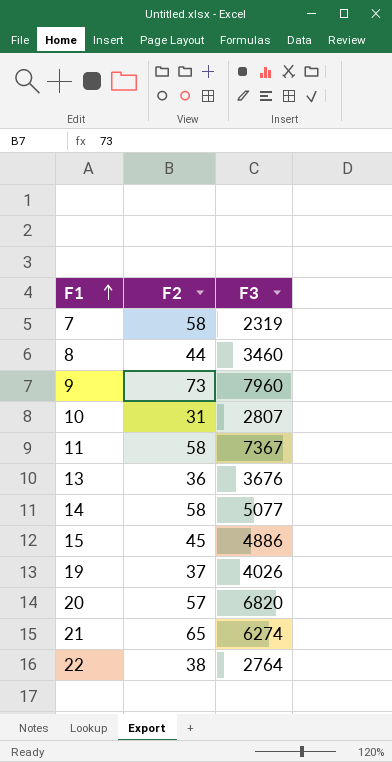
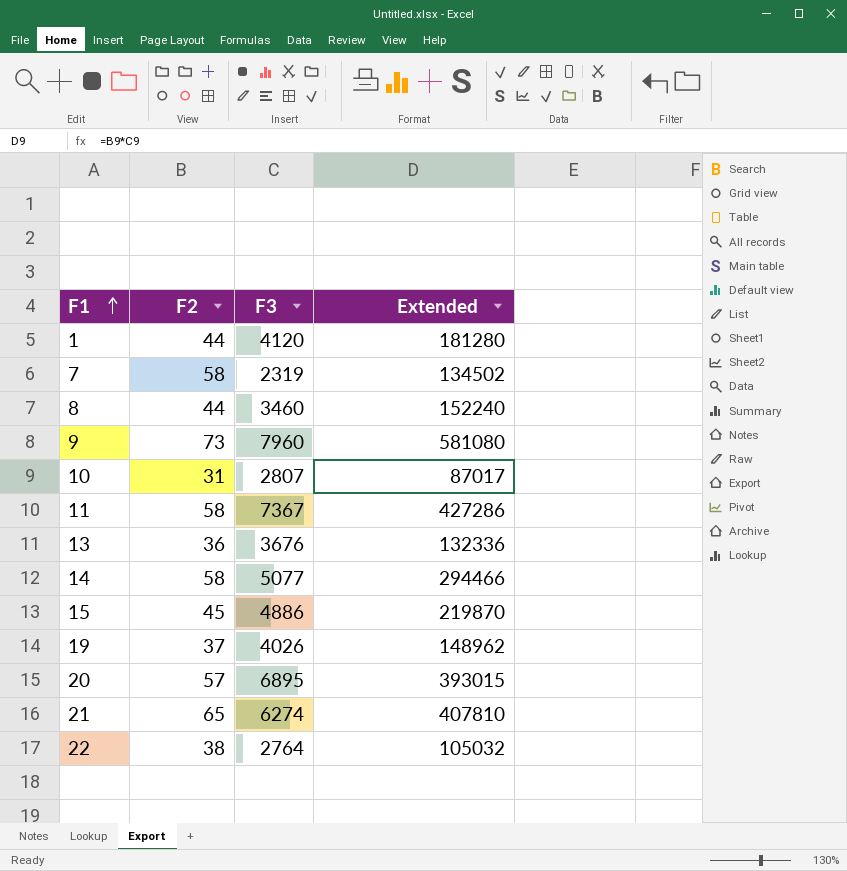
column Extended | formula: none -> [F2] * [F3]
row 1: none -> 44 | 4120 | 181280
20 | F3: 6820 -> 6895

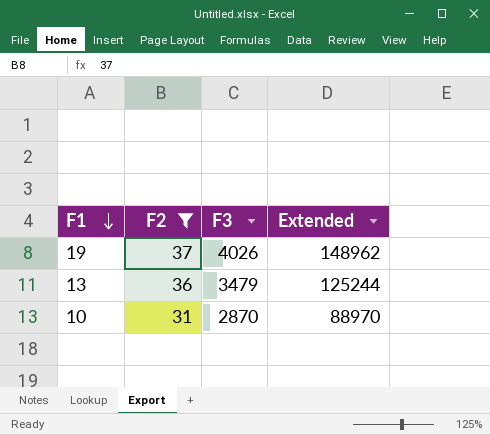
filter: none -> F2 <= 37
row order: F1 ascending -> F1 descending
13 | F3: 3676 -> 3479
13 | Extended: 132336 -> 125244
10 | F3: 2807 -> 2870
10 | Extended: 87017 -> 88970

